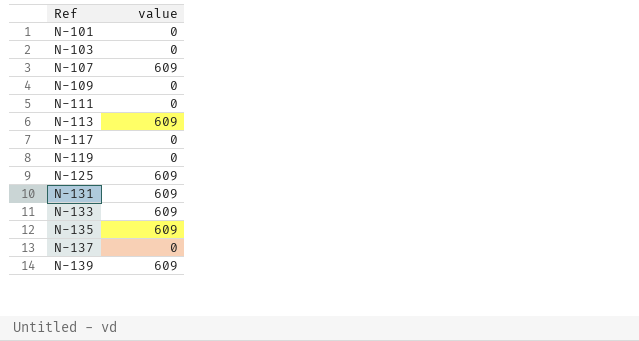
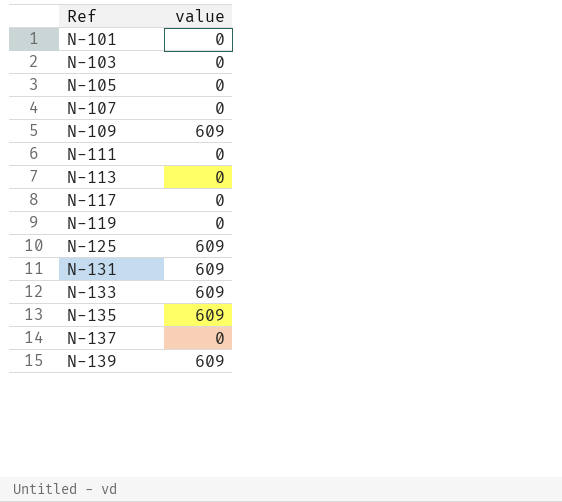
row N-105: none -> 0
N-107 | value: 609 -> 0
N-109 | value: 0 -> 609
N-113 | value: 609 -> 0

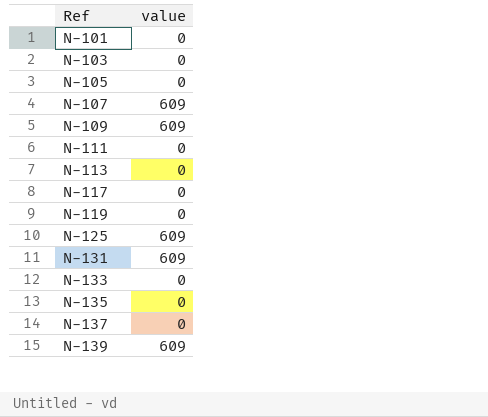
N-107 | value: 0 -> 609
N-133 | value: 609 -> 0
N-135 | value: 609 -> 0

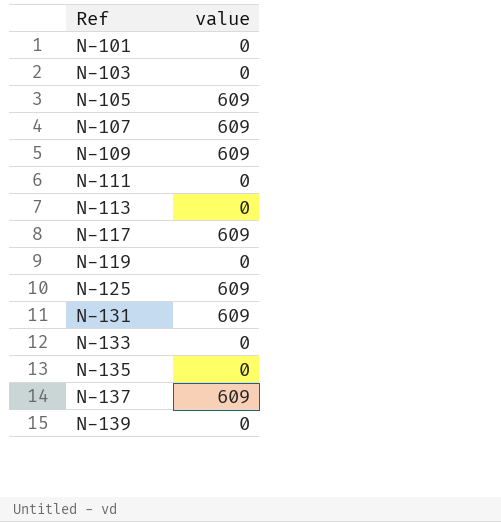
N-105 | value: 0 -> 609
N-117 | value: 0 -> 609
N-137 | value: 0 -> 609
N-139 | value: 609 -> 0

